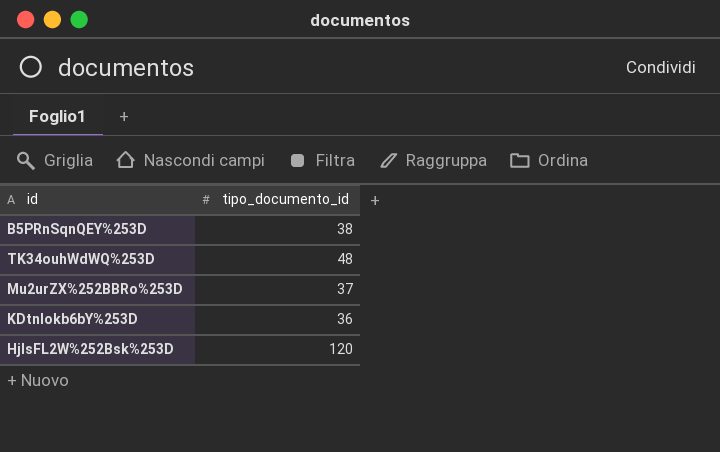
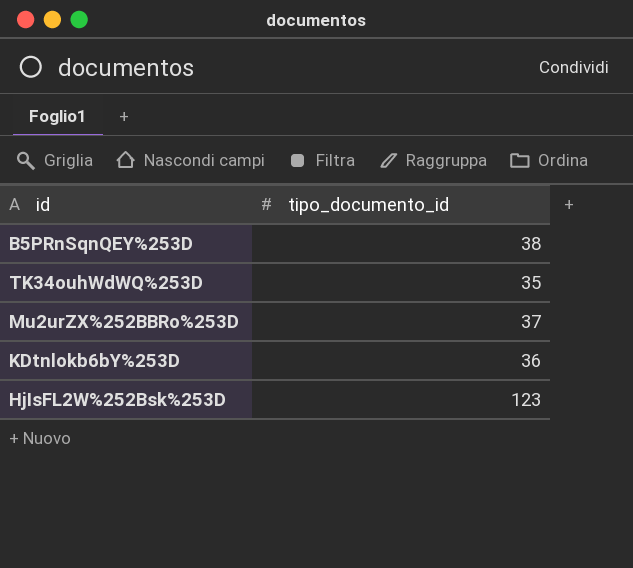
TK34ouhWdWQ%253D | tipo_documento_id: 48 -> 35
HjIsFL2W%252Bsk%253D | tipo_documento_id: 120 -> 123

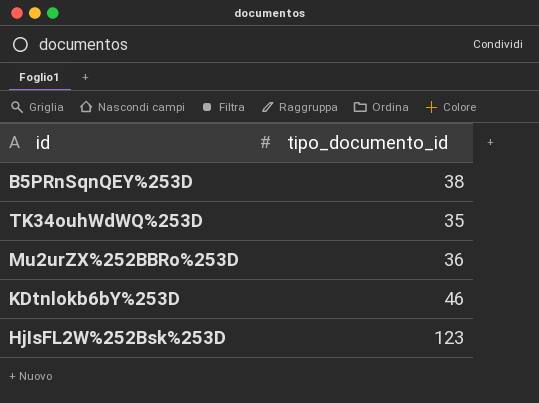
Mu2urZX%252BBRo%253D | tipo_documento_id: 37 -> 36
KDtnlokb6bY%253D | tipo_documento_id: 36 -> 46

